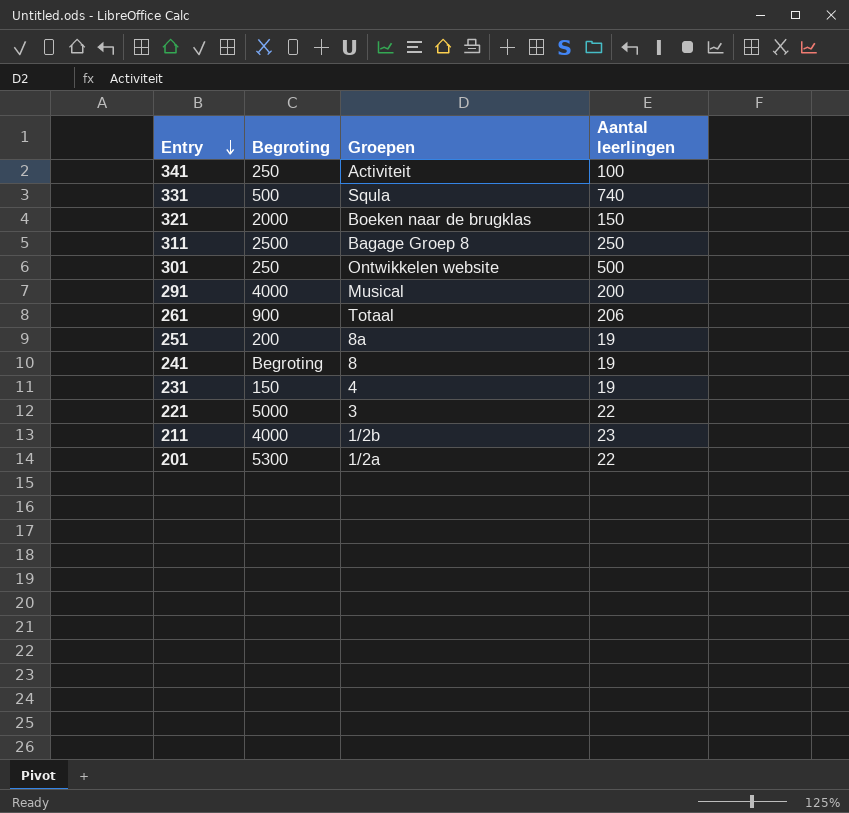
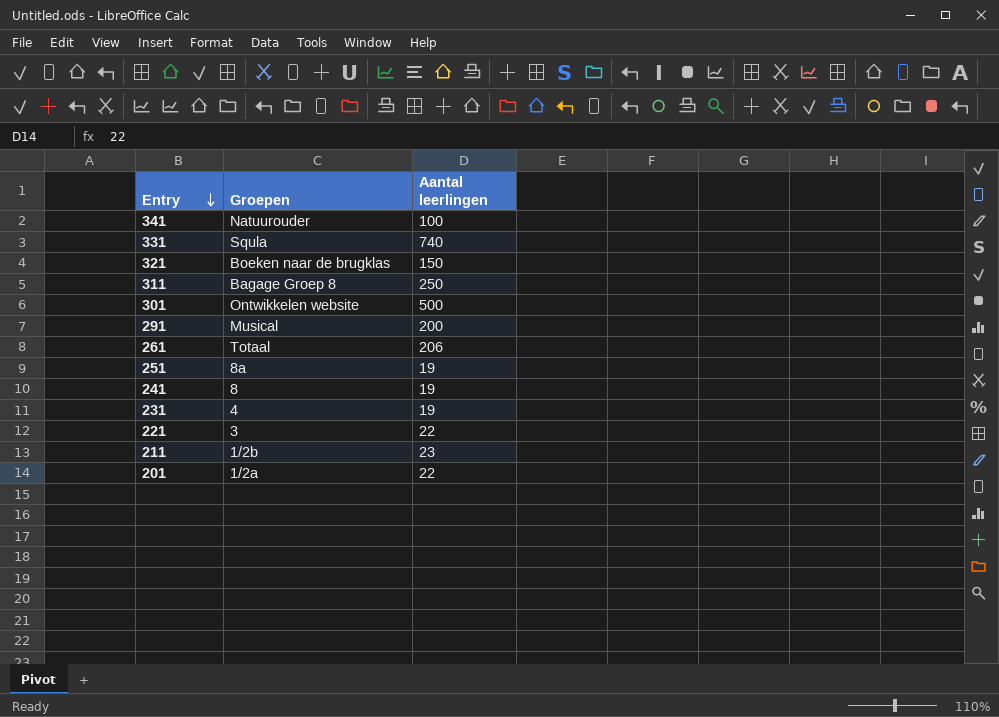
column Begroting | position: 2 -> none
341 | Groepen: Activiteit -> Natuurouder

